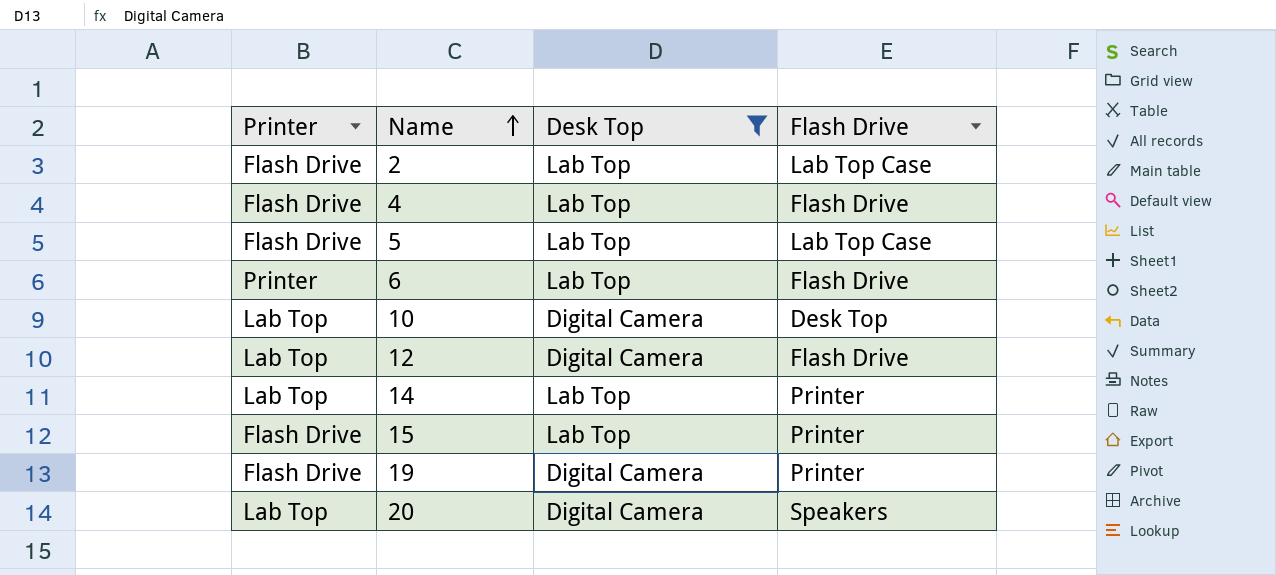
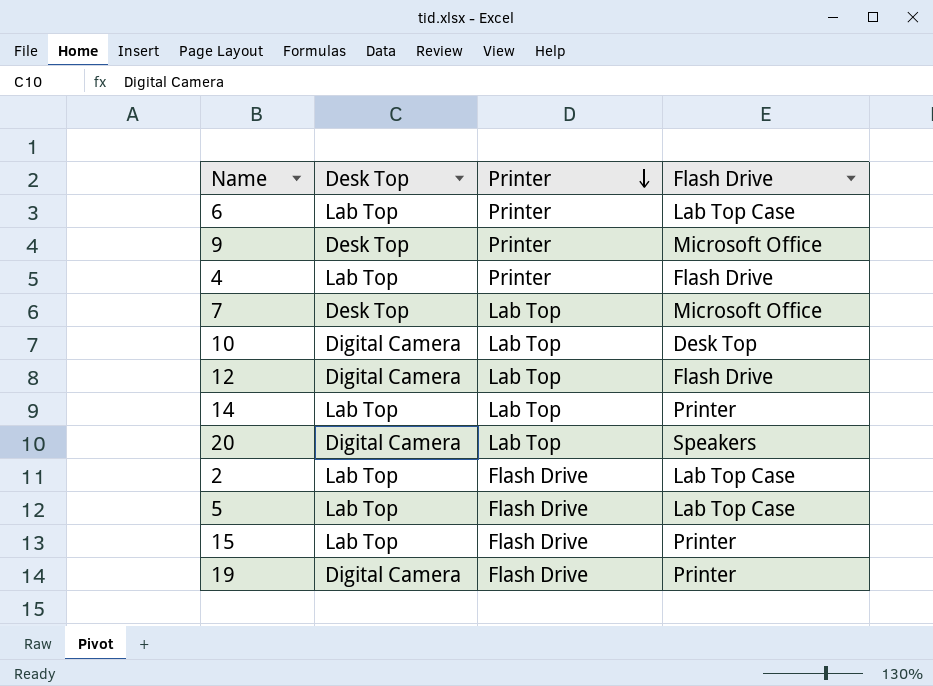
filter: Desk Top != Desk Top -> none
row order: Name ascending -> Printer descending
column Printer | position: 1 -> 3
6 | Flash Drive: Flash Drive -> Lab Top Case
4 | Printer: Flash Drive -> Printer

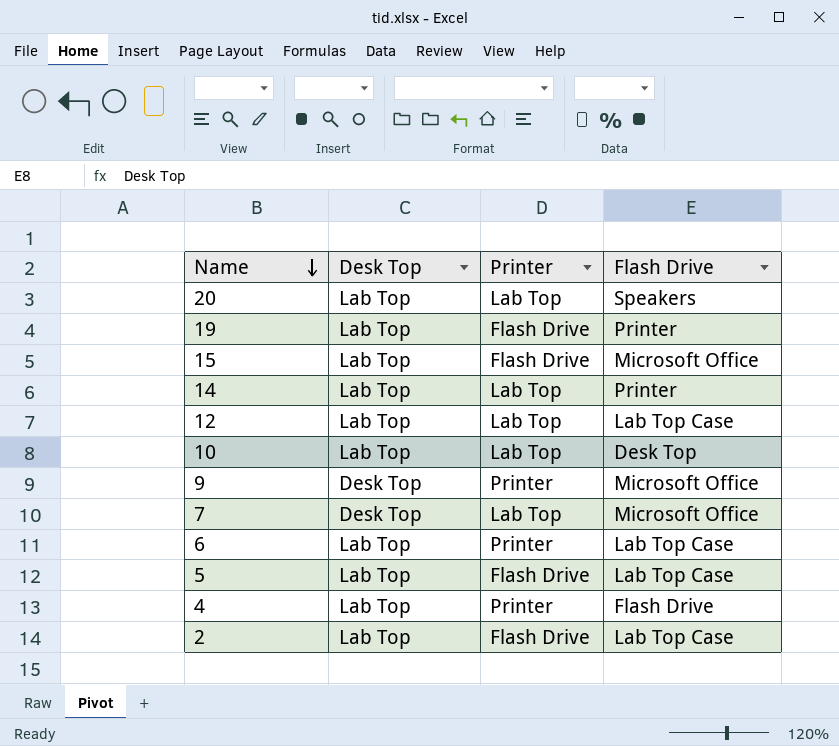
row order: Printer descending -> Name descending
20 | Desk Top: Digital Camera -> Lab Top
19 | Desk Top: Digital Camera -> Lab Top
15 | Flash Drive: Printer -> Microsoft Office
12 | Desk Top: Digital Camera -> Lab Top
12 | Flash Drive: Flash Drive -> Lab Top Case
10 | Desk Top: Digital Camera -> Lab Top

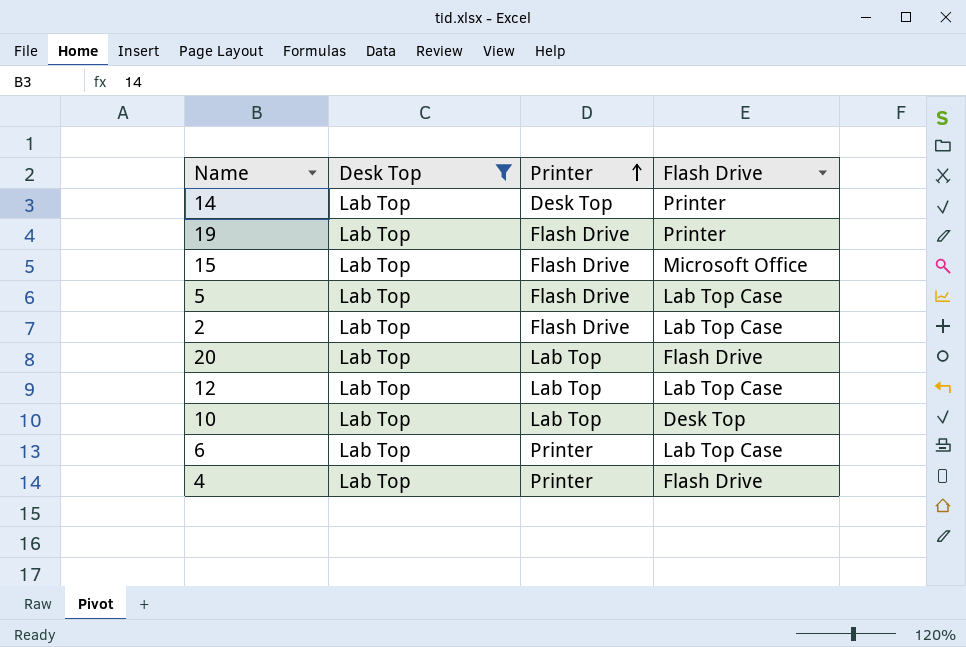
filter: none -> Desk Top = Lab Top
row order: Name descending -> Printer ascending
14 | Printer: Lab Top -> Desk Top
20 | Flash Drive: Speakers -> Flash Drive

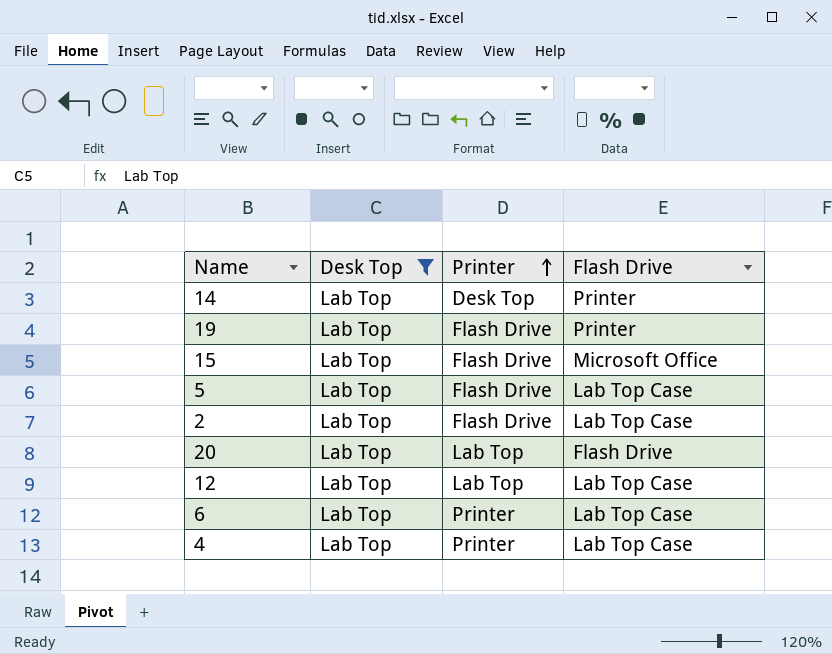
row 10: Lab Top | Lab Top | Desk Top -> none
4 | Flash Drive: Flash Drive -> Lab Top Case

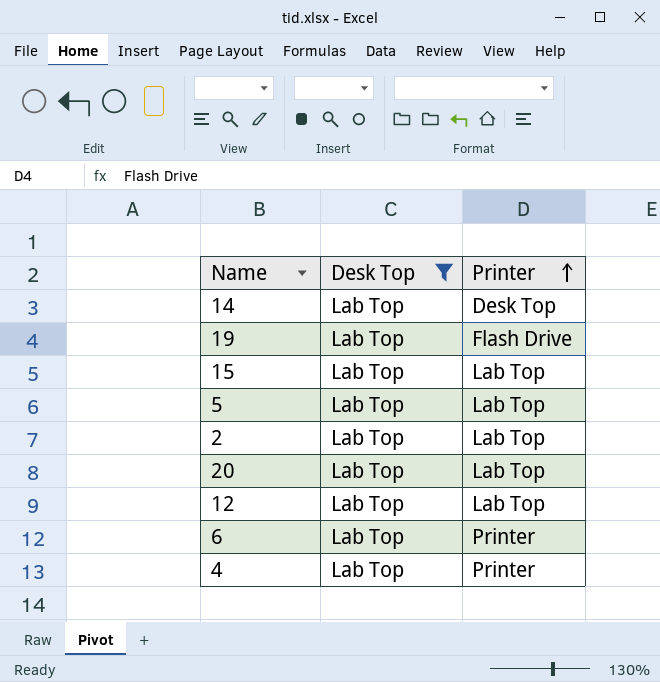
column Flash Drive | position: 4 -> none
15 | Printer: Flash Drive -> Lab Top
5 | Printer: Flash Drive -> Lab Top
2 | Printer: Flash Drive -> Lab Top

